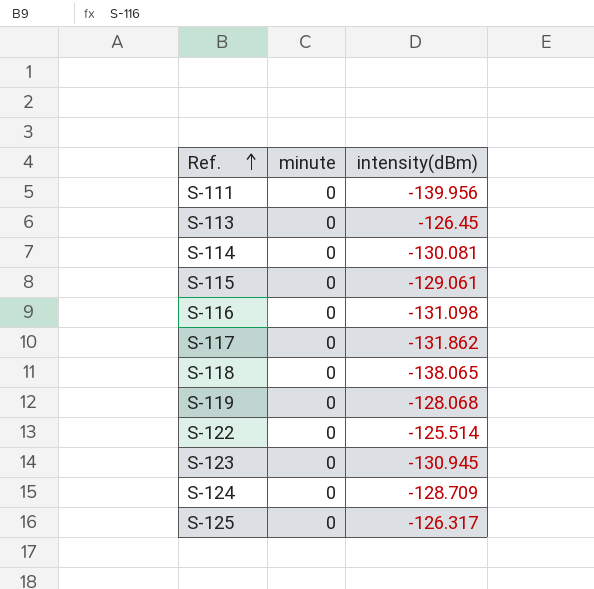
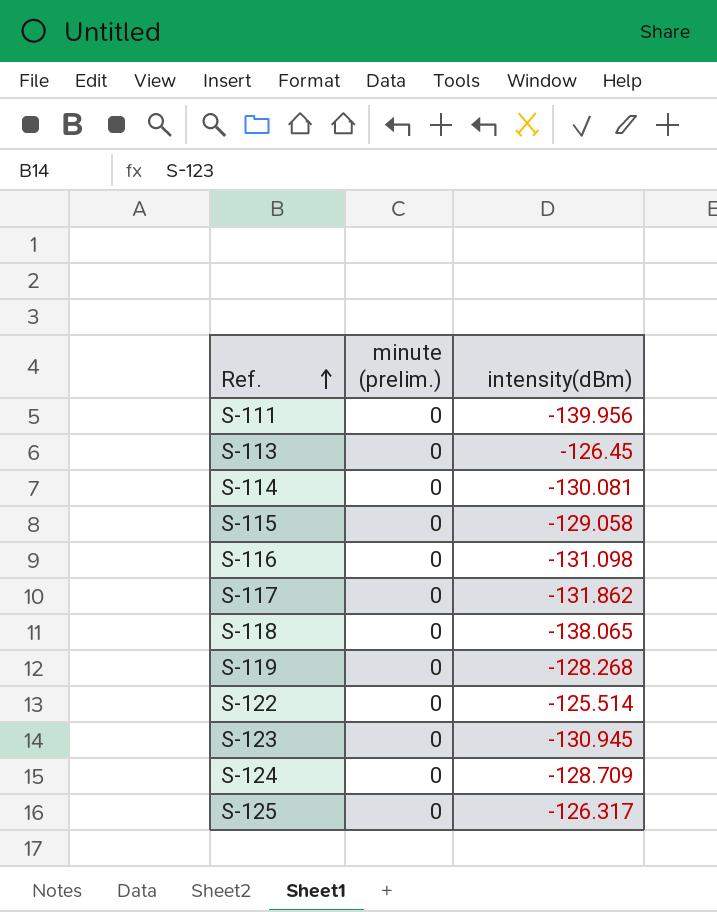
column name: minute -> minute (prelim.)
S-115 | intensity(dBm): -129.061 -> -129.058
S-119 | intensity(dBm): -128.068 -> -128.268

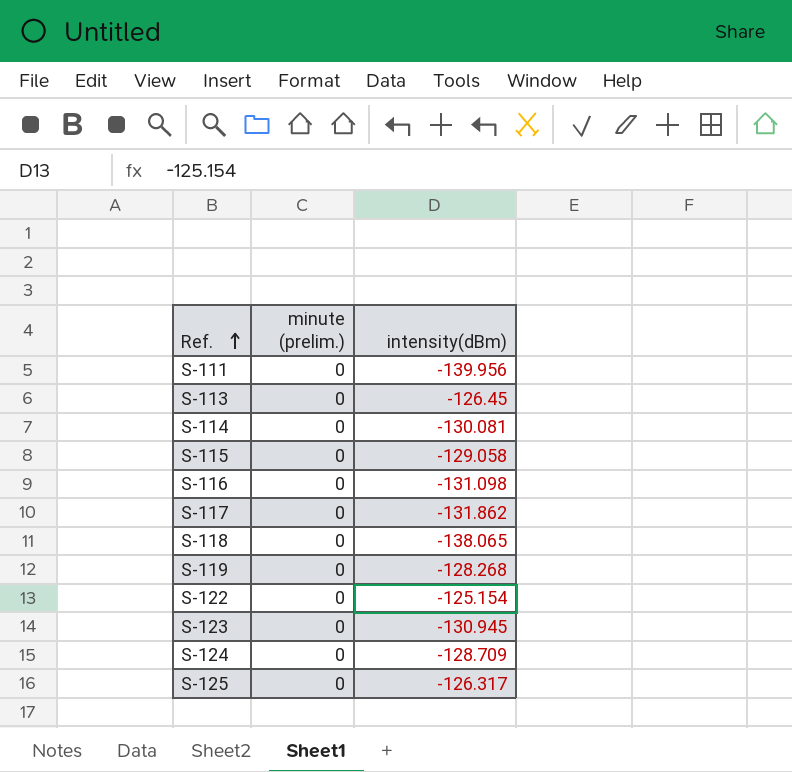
S-122 | intensity(dBm): -125.514 -> -125.154

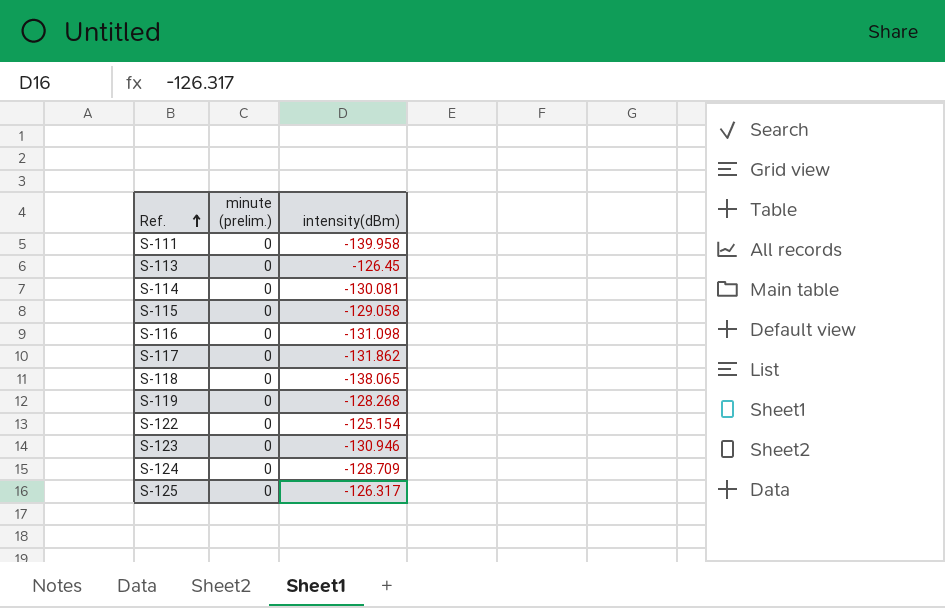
S-111 | intensity(dBm): -139.956 -> -139.958
S-123 | intensity(dBm): -130.945 -> -130.946

